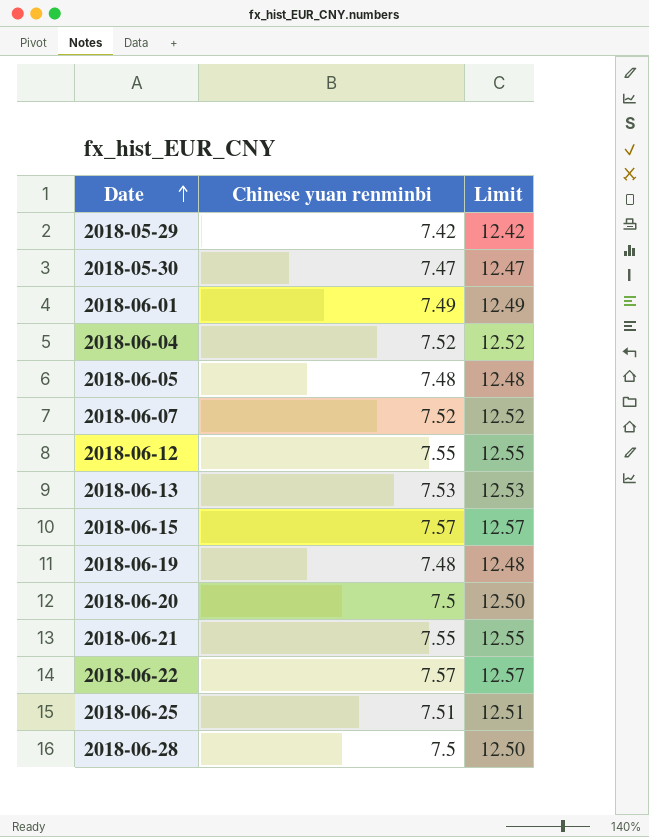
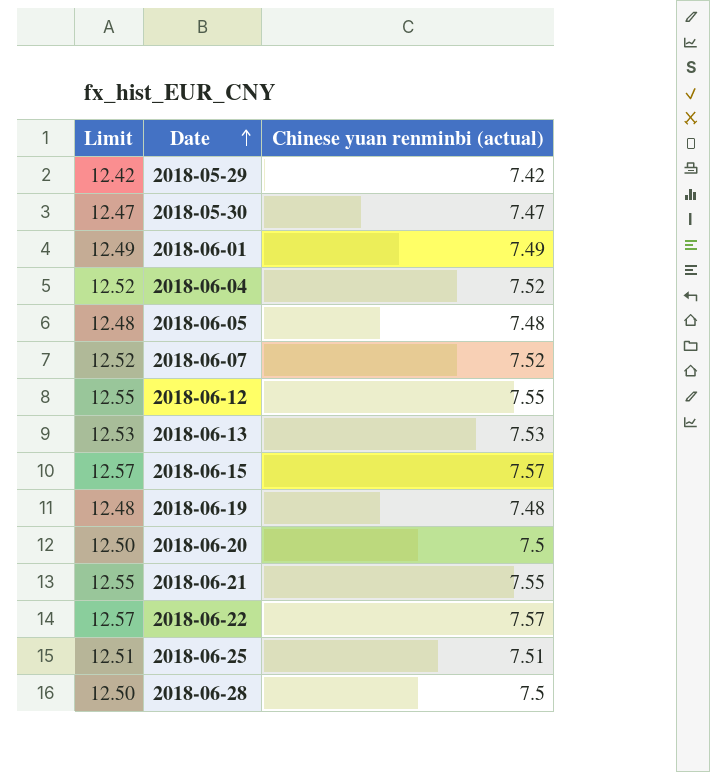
column Limit | position: 3 -> 1
column name: Chinese yuan renminbi -> Chinese yuan renminbi (actual)

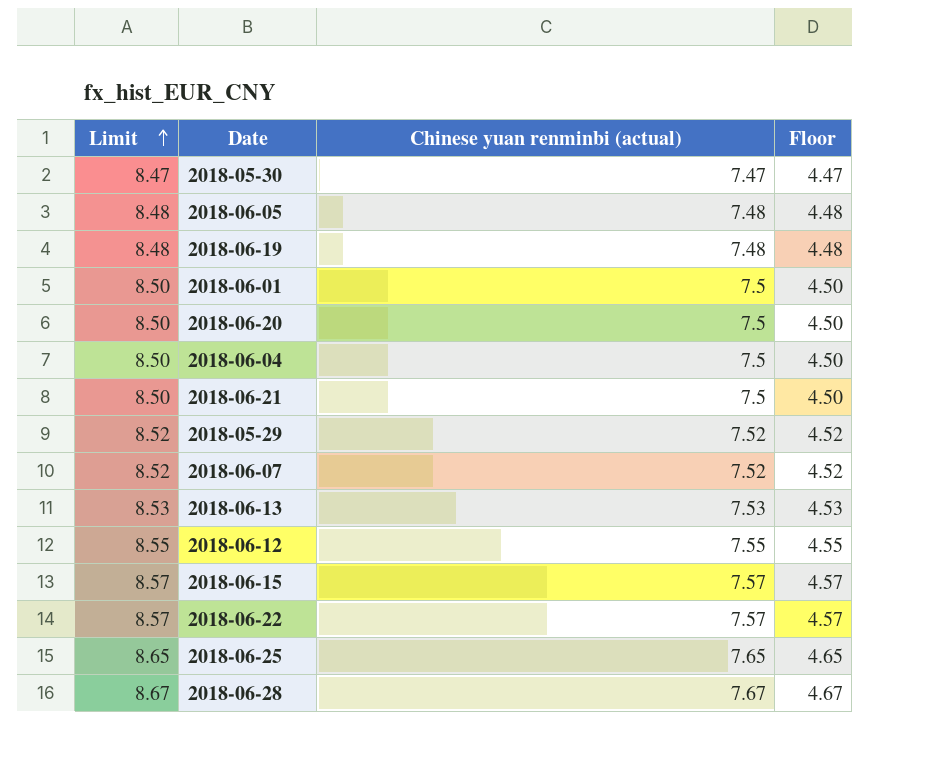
row order: Date ascending -> Limit ascending
column Limit | formula: [Chinese yuan renminbi (actual)] + 5 -> [Chinese yuan renminbi (actual)] + 1
column Floor | formula: none -> [Chinese yuan renminbi (actual)] - 3
2018-06-01 | Chinese yuan renminbi (actual): 7.49 -> 7.5
2018-06-04 | Chinese yuan renminbi (actual): 7.52 -> 7.5
2018-06-21 | Chinese yuan renminbi (actual): 7.55 -> 7.5
2018-05-29 | Chinese yuan renminbi (actual): 7.42 -> 7.52
2018-06-25 | Chinese yuan renminbi (actual): 7.51 -> 7.65
2018-06-28 | Chinese yuan renminbi (actual): 7.5 -> 7.67

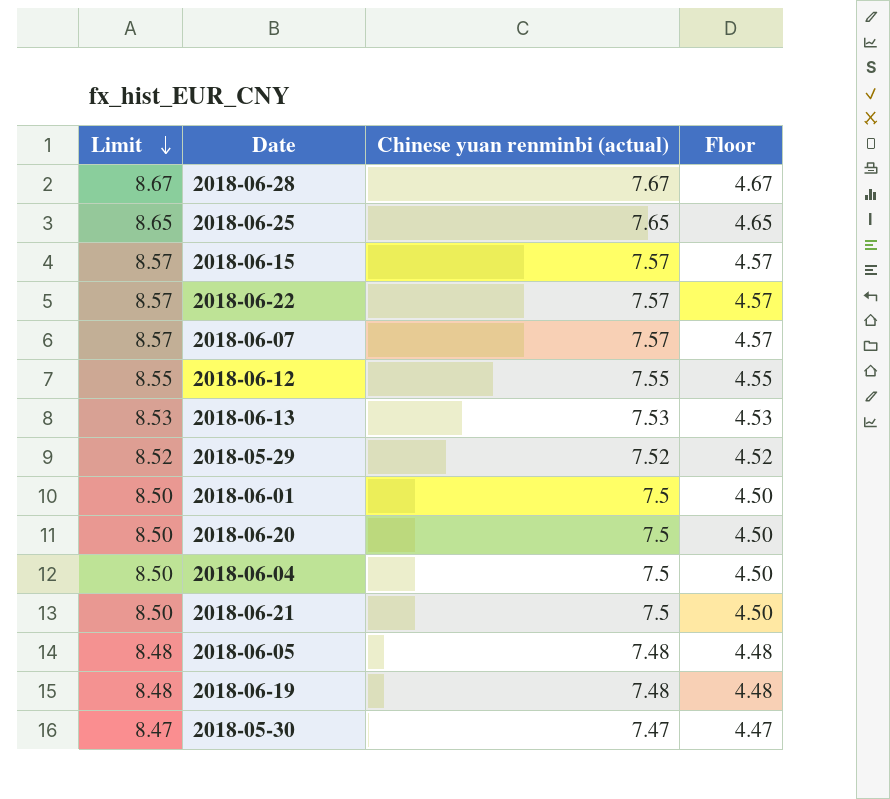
row order: Limit ascending -> Limit descending
2018-06-07 | Limit: 8.52 -> 8.57
2018-06-07 | Chinese yuan renminbi (actual): 7.52 -> 7.57
2018-06-07 | Floor: 4.52 -> 4.57

